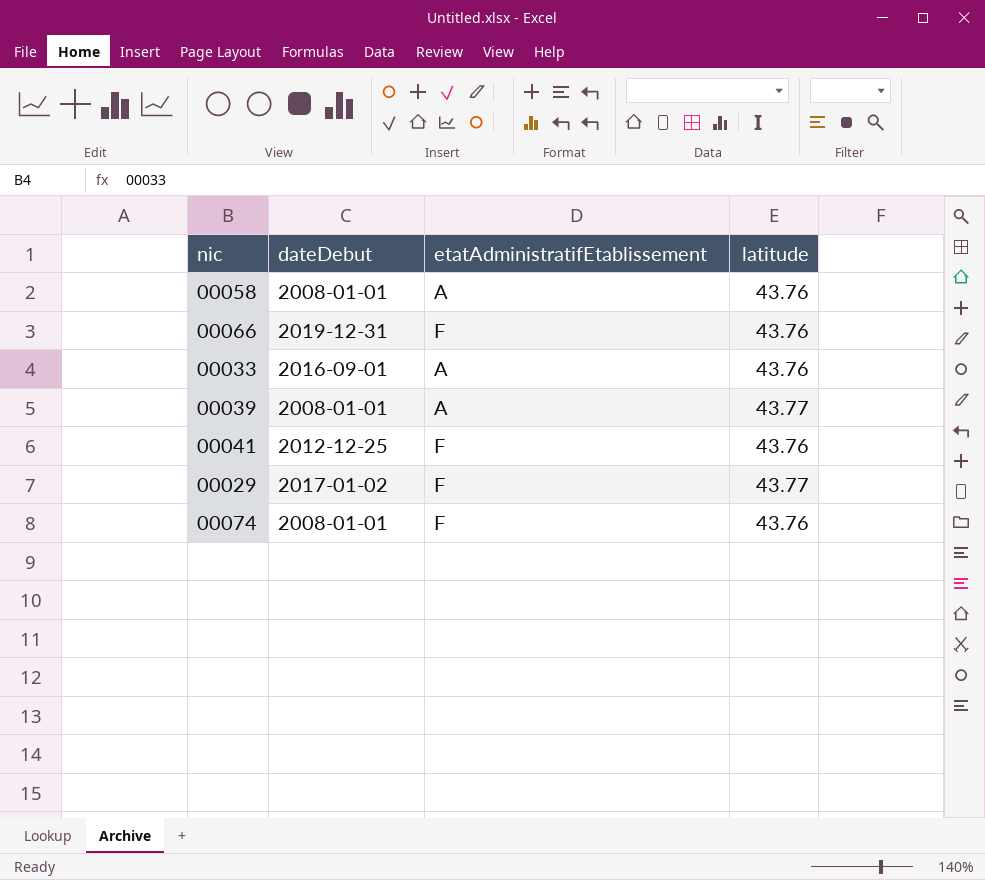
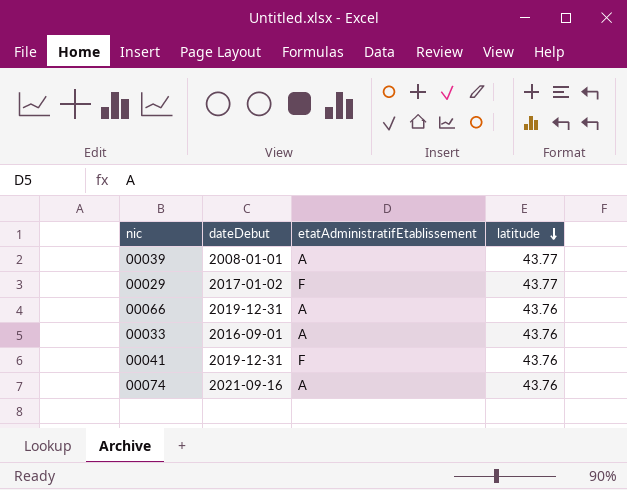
row order: none -> latitude descending
row 00058: 2008-01-01 | A | 43.76 -> none
00066 | etatAdministratifEtablissement: F -> A
00041 | dateDebut: 2012-12-25 -> 2019-12-31
00074 | dateDebut: 2008-01-01 -> 2021-09-16
00074 | etatAdministratifEtablissement: F -> A

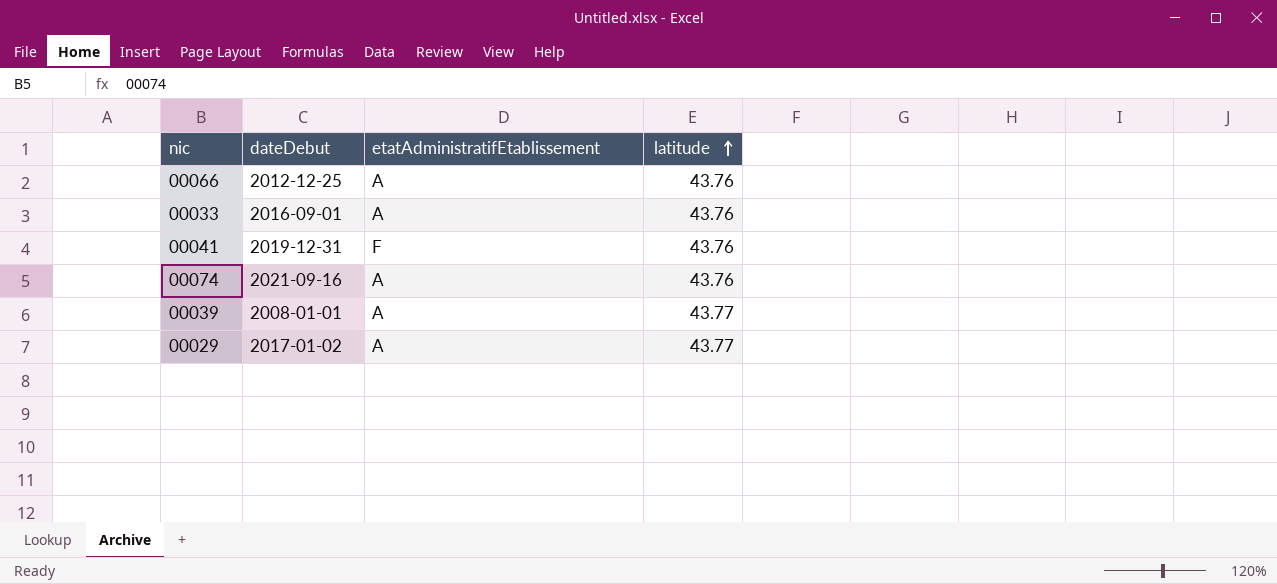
row order: latitude descending -> latitude ascending
00066 | dateDebut: 2019-12-31 -> 2012-12-25
00029 | etatAdministratifEtablissement: F -> A

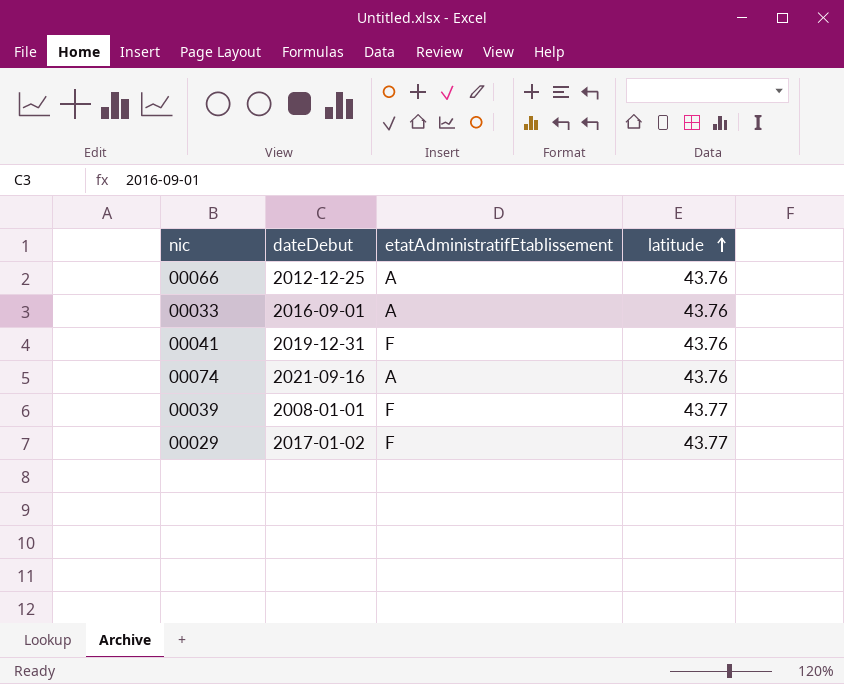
00039 | etatAdministratifEtablissement: A -> F
00029 | etatAdministratifEtablissement: A -> F

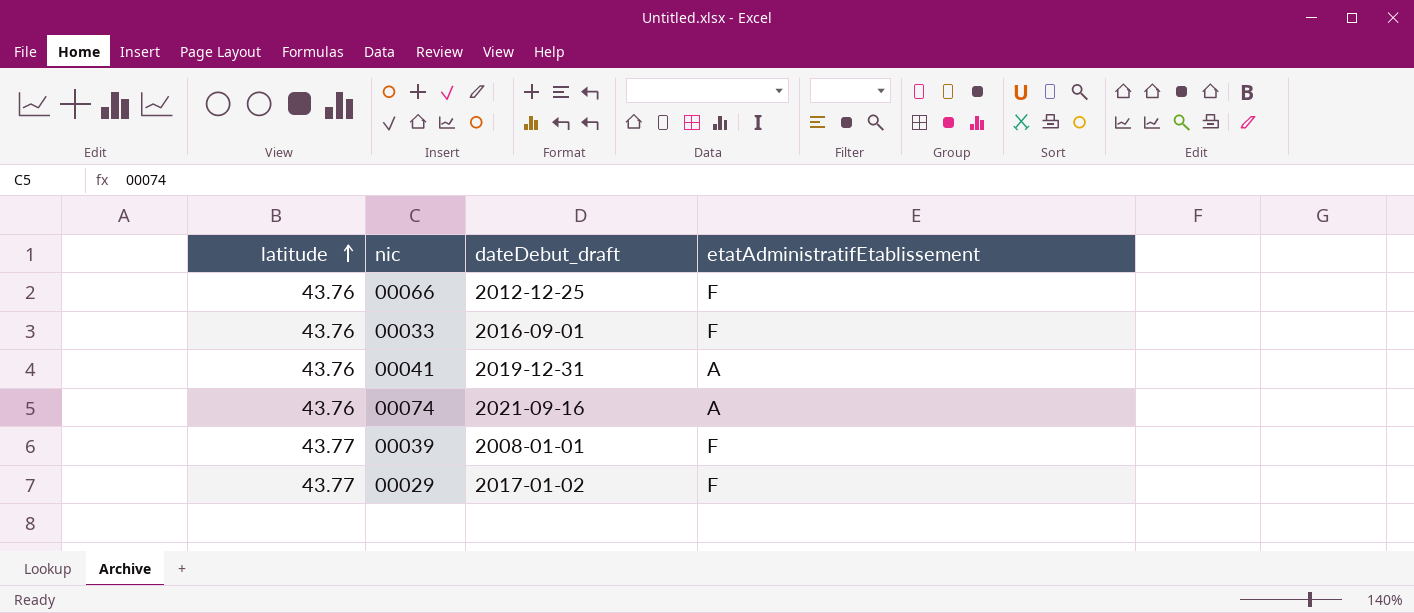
column latitude | position: 4 -> 1
column name: dateDebut -> dateDebut_draft
00066 | etatAdministratifEtablissement: A -> F
00033 | etatAdministratifEtablissement: A -> F
00041 | etatAdministratifEtablissement: F -> A

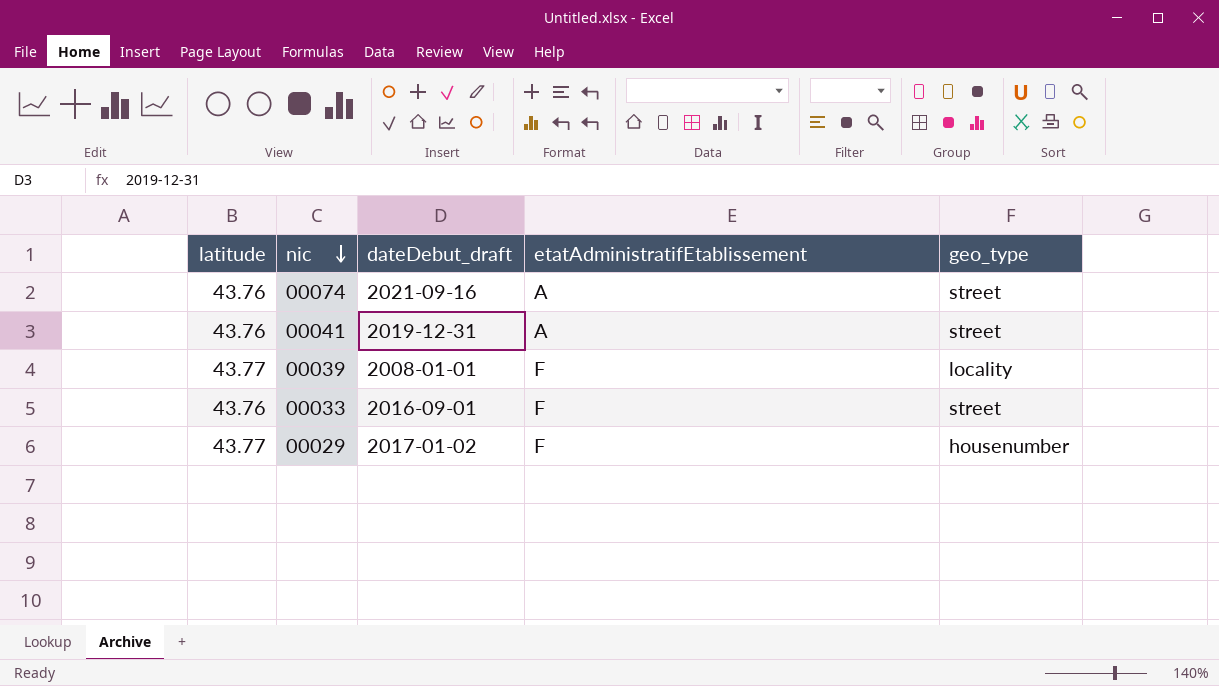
row order: latitude ascending -> nic descending
column geo_type | position: none -> 5
row 00066: 43.76 | 2012-12-25 | F -> none

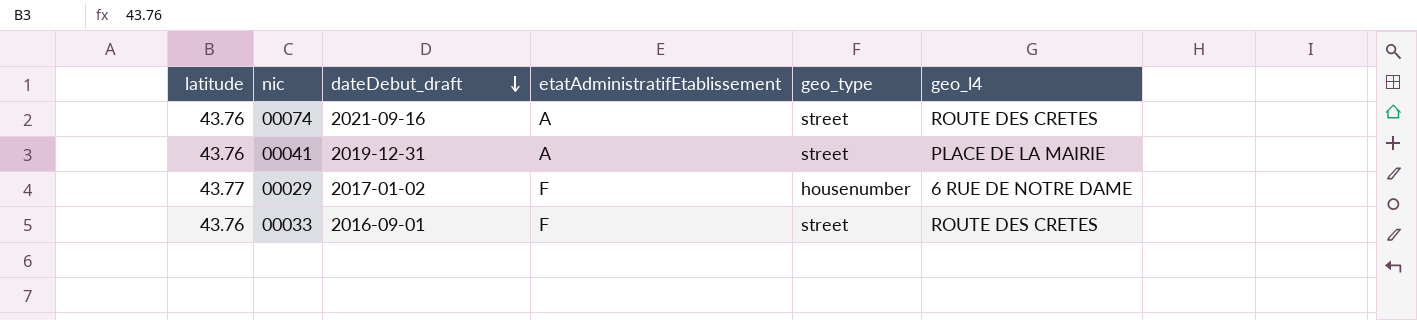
row order: nic descending -> dateDebut_draft descending
column geo_l4 | position: none -> 6
row 00039: 43.77 | 2008-01-01 | F | locality -> none

